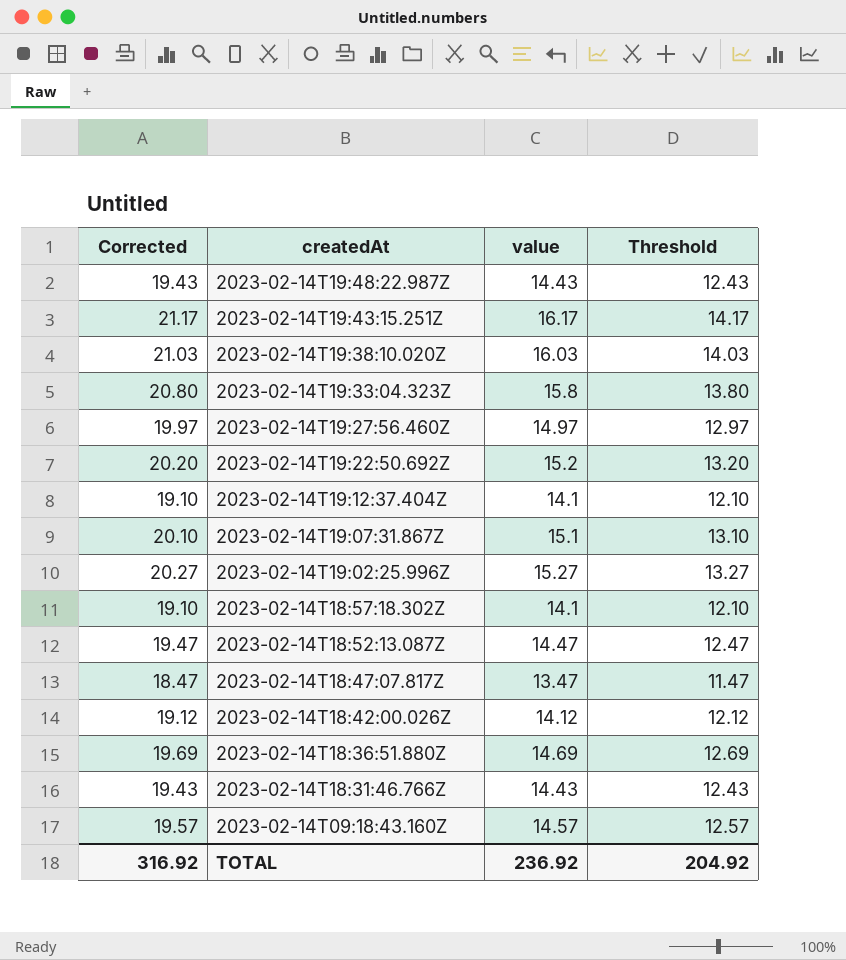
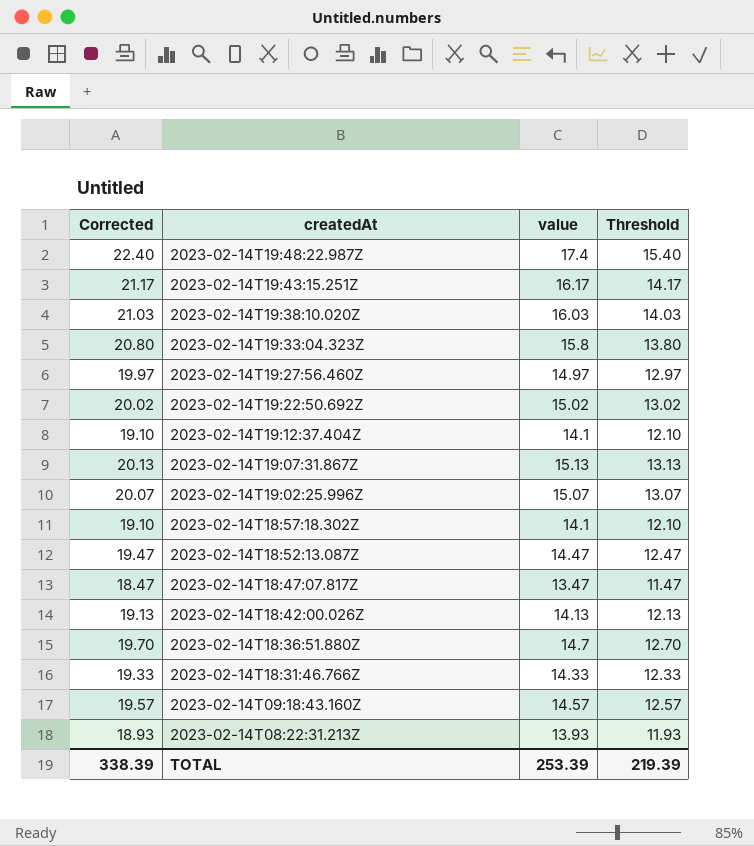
2023-02-14T19:48:22.987Z | Corrected: 19.43 -> 22.40
2023-02-14T19:48:22.987Z | value: 14.43 -> 17.4
2023-02-14T19:48:22.987Z | Threshold: 12.43 -> 15.40
2023-02-14T19:22:50.692Z | Corrected: 20.20 -> 20.02
2023-02-14T19:22:50.692Z | value: 15.2 -> 15.02
2023-02-14T19:22:50.692Z | Threshold: 13.20 -> 13.02
2023-02-14T19:07:31.867Z | Corrected: 20.10 -> 20.13
2023-02-14T19:07:31.867Z | value: 15.1 -> 15.13
2023-02-14T19:07:31.867Z | Threshold: 13.10 -> 13.13
2023-02-14T19:02:25.996Z | Corrected: 20.27 -> 20.07
2023-02-14T19:02:25.996Z | value: 15.27 -> 15.07
2023-02-14T19:02:25.996Z | Threshold: 13.27 -> 13.07
2023-02-14T18:42:00.026Z | Corrected: 19.12 -> 19.13
2023-02-14T18:42:00.026Z | value: 14.12 -> 14.13
2023-02-14T18:42:00.026Z | Threshold: 12.12 -> 12.13
2023-02-14T18:36:51.880Z | Corrected: 19.69 -> 19.70
2023-02-14T18:36:51.880Z | value: 14.69 -> 14.7
2023-02-14T18:36:51.880Z | Threshold: 12.69 -> 12.70
2023-02-14T18:31:46.766Z | Corrected: 19.43 -> 19.33
2023-02-14T18:31:46.766Z | value: 14.43 -> 14.33
2023-02-14T18:31:46.766Z | Threshold: 12.43 -> 12.33
row 2023-02-14T08:22:31.213Z: none -> 18.93 | 13.93 | 11.93
TOTAL | Corrected: 316.92 -> 338.39
TOTAL | value: 236.92 -> 253.39
TOTAL | Threshold: 204.92 -> 219.39

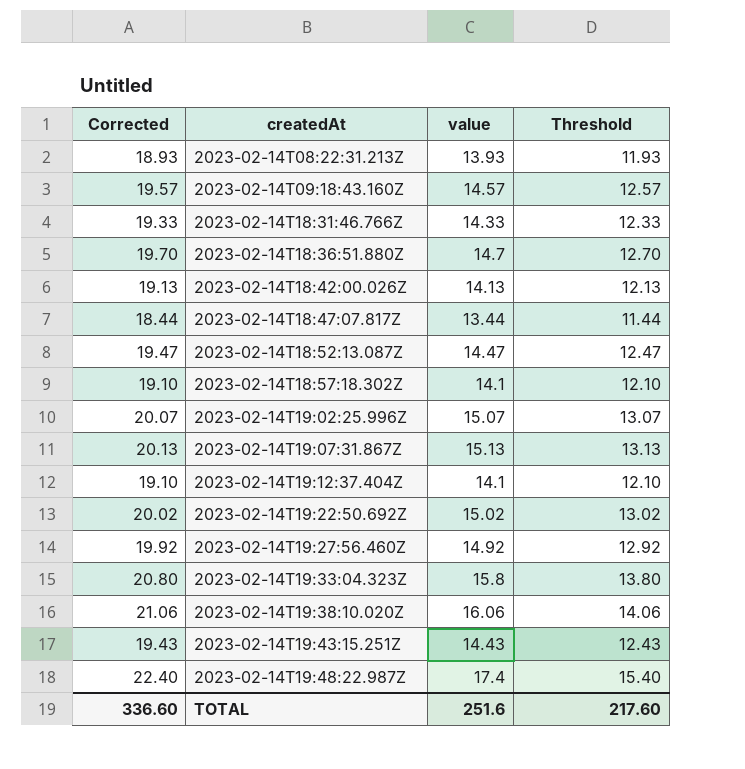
row order: createdAt descending -> createdAt ascending
2023-02-14T18:47:07.817Z | Corrected: 18.47 -> 18.44
2023-02-14T18:47:07.817Z | value: 13.47 -> 13.44
2023-02-14T18:47:07.817Z | Threshold: 11.47 -> 11.44
2023-02-14T19:27:56.460Z | Corrected: 19.97 -> 19.92
2023-02-14T19:27:56.460Z | value: 14.97 -> 14.92
2023-02-14T19:27:56.460Z | Threshold: 12.97 -> 12.92
2023-02-14T19:38:10.020Z | Corrected: 21.03 -> 21.06
2023-02-14T19:38:10.020Z | value: 16.03 -> 16.06
2023-02-14T19:38:10.020Z | Threshold: 14.03 -> 14.06
2023-02-14T19:43:15.251Z | Corrected: 21.17 -> 19.43
2023-02-14T19:43:15.251Z | value: 16.17 -> 14.43
2023-02-14T19:43:15.251Z | Threshold: 14.17 -> 12.43
TOTAL | Corrected: 338.39 -> 336.60
TOTAL | value: 253.39 -> 251.6
TOTAL | Threshold: 219.39 -> 217.60

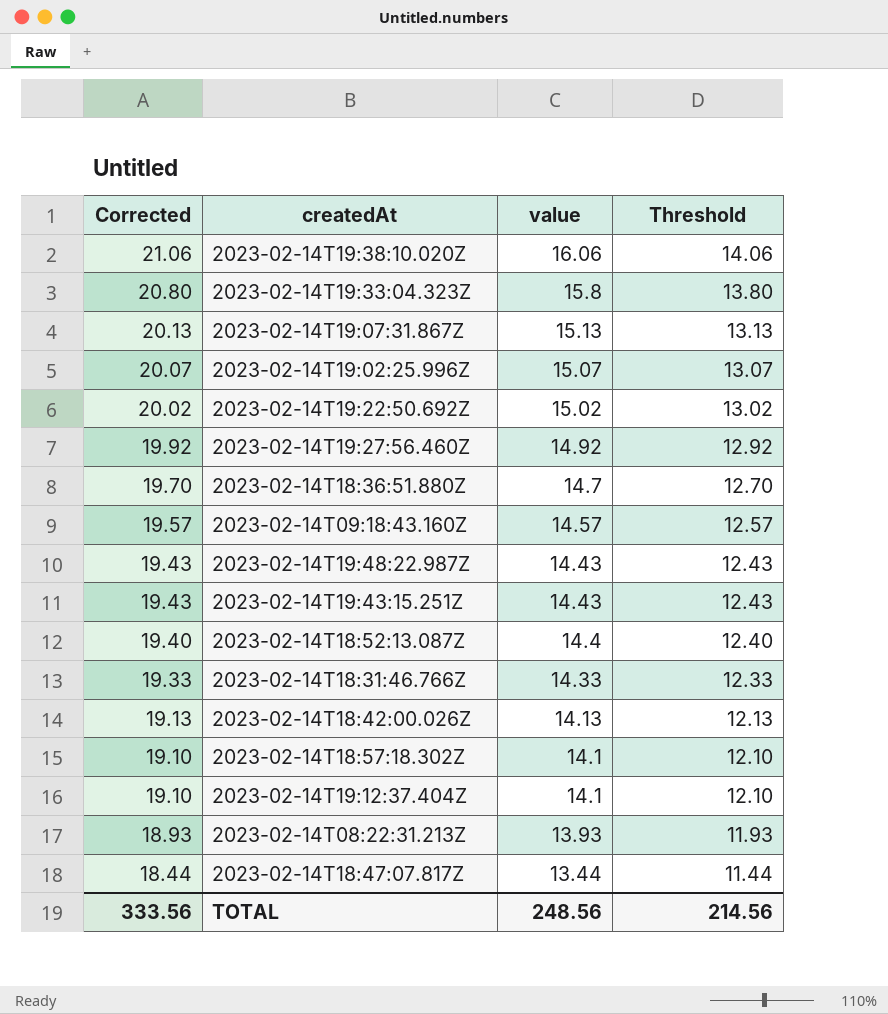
row order: createdAt ascending -> Corrected descending
2023-02-14T19:48:22.987Z | Corrected: 22.40 -> 19.43
2023-02-14T19:48:22.987Z | value: 17.4 -> 14.43
2023-02-14T19:48:22.987Z | Threshold: 15.40 -> 12.43
2023-02-14T18:52:13.087Z | Corrected: 19.47 -> 19.40
2023-02-14T18:52:13.087Z | value: 14.47 -> 14.4
2023-02-14T18:52:13.087Z | Threshold: 12.47 -> 12.40
TOTAL | Corrected: 336.60 -> 333.56
TOTAL | value: 251.6 -> 248.56
TOTAL | Threshold: 217.60 -> 214.56

